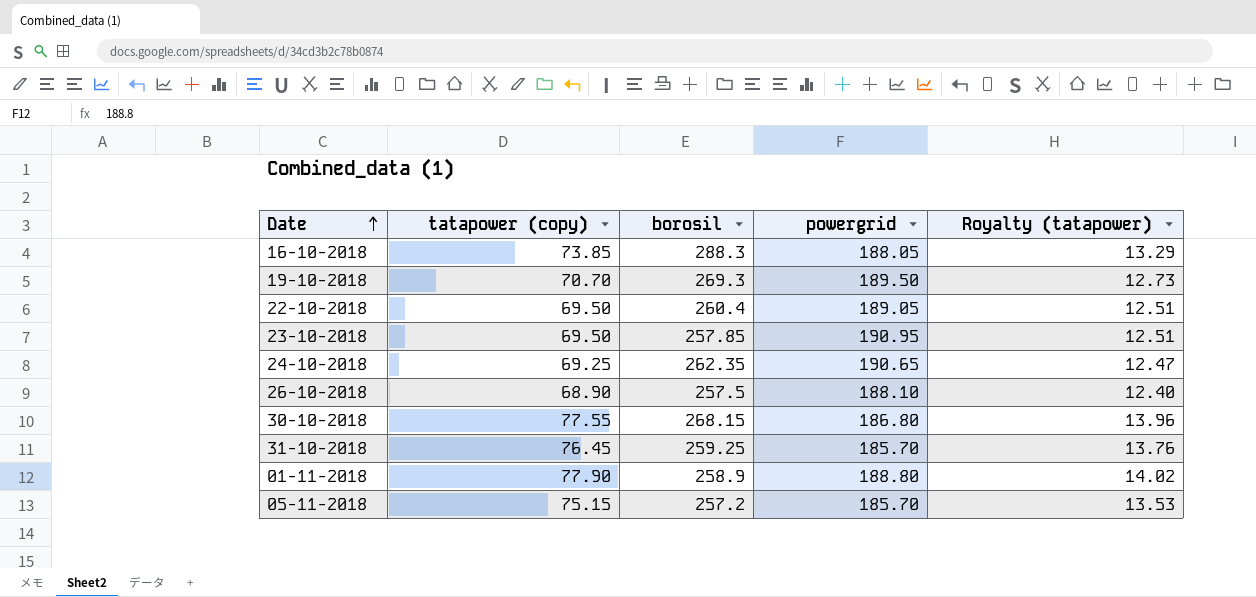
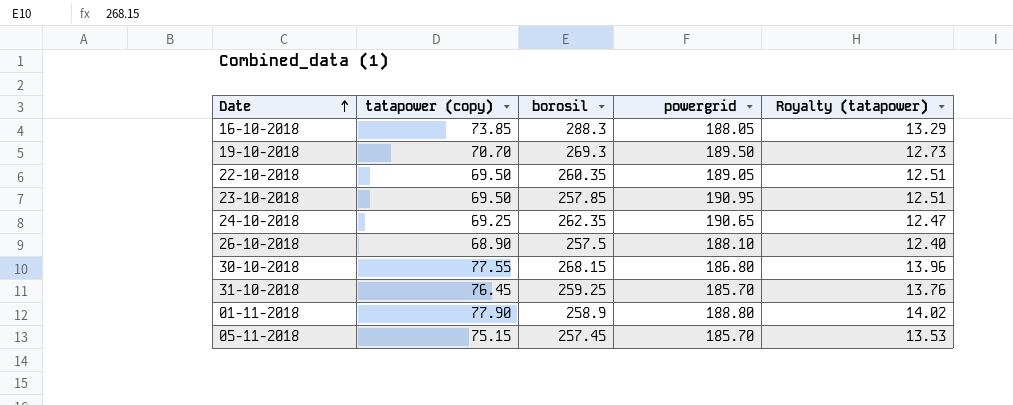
22-10-2018 | borosil: 260.4 -> 260.35
05-11-2018 | borosil: 257.2 -> 257.45

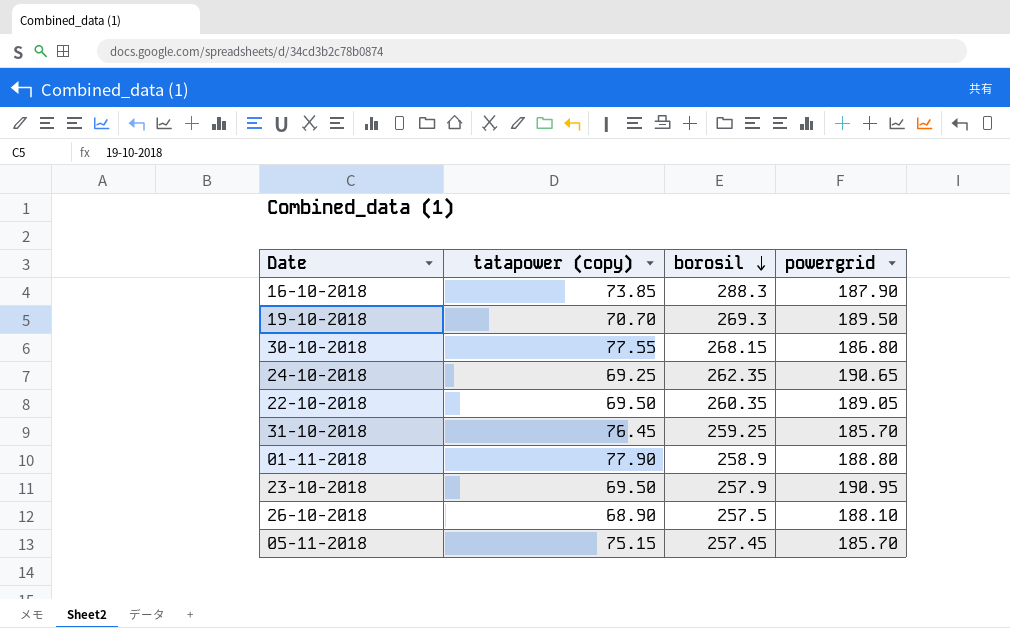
row order: Date ascending -> borosil descending
column Royalty (tatapower) | formula: [tatapower (copy)] * 0.18 -> none
16-10-2018 | powergrid: 188.05 -> 187.90
23-10-2018 | borosil: 257.85 -> 257.9

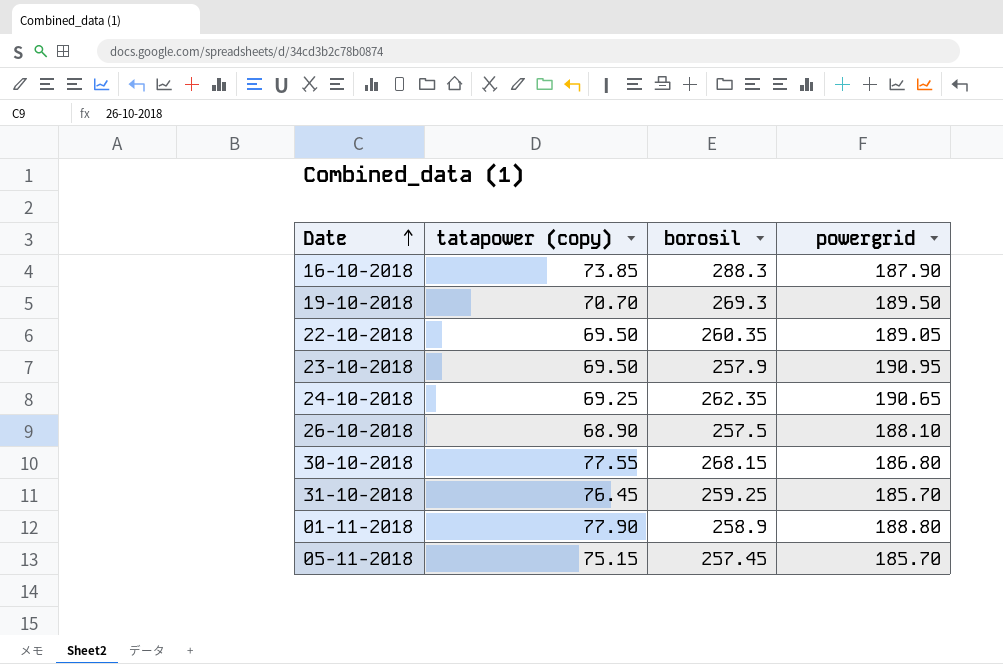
row order: borosil descending -> Date ascending

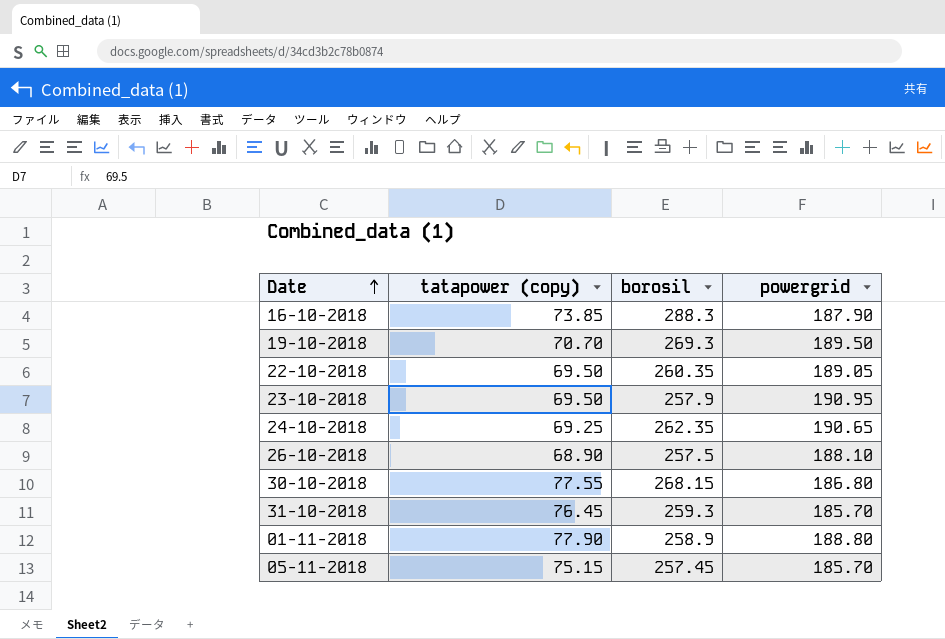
31-10-2018 | borosil: 259.25 -> 259.3

